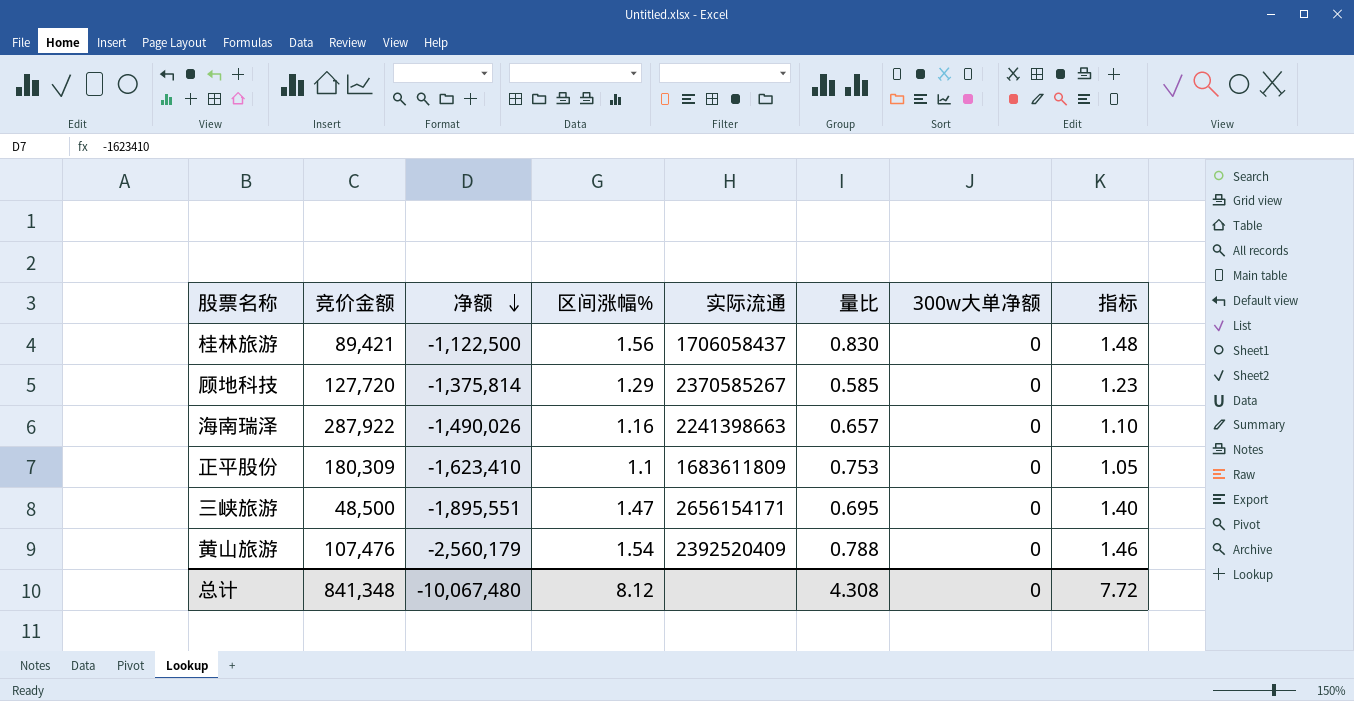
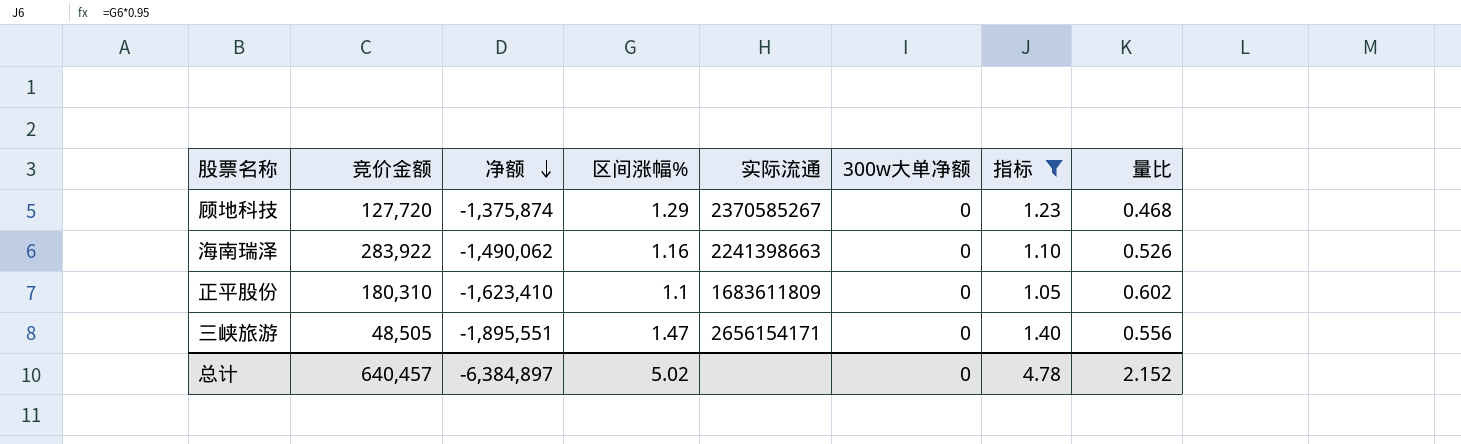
filter: none -> 指标 <= 1.40
column 量比 | position: 6 -> 8
顾地科技 | 净额: -1,375,814 -> -1,375,874
顾地科技 | 量比: 0.585 -> 0.468
海南瑞泽 | 竞价金额: 287,922 -> 283,922
海南瑞泽 | 净额: -1,490,026 -> -1,490,062
海南瑞泽 | 量比: 0.657 -> 0.526
正平股份 | 竞价金额: 180,309 -> 180,310
正平股份 | 量比: 0.753 -> 0.602
三峡旅游 | 竞价金额: 48,500 -> 48,505
三峡旅游 | 量比: 0.695 -> 0.556
总计 | 竞价金额: 841,348 -> 640,457
总计 | 净额: -10,067,480 -> -6,384,897
总计 | 区间涨幅%: 8.12 -> 5.02
总计 | 指标: 7.72 -> 4.78
总计 | 量比: 4.308 -> 2.152

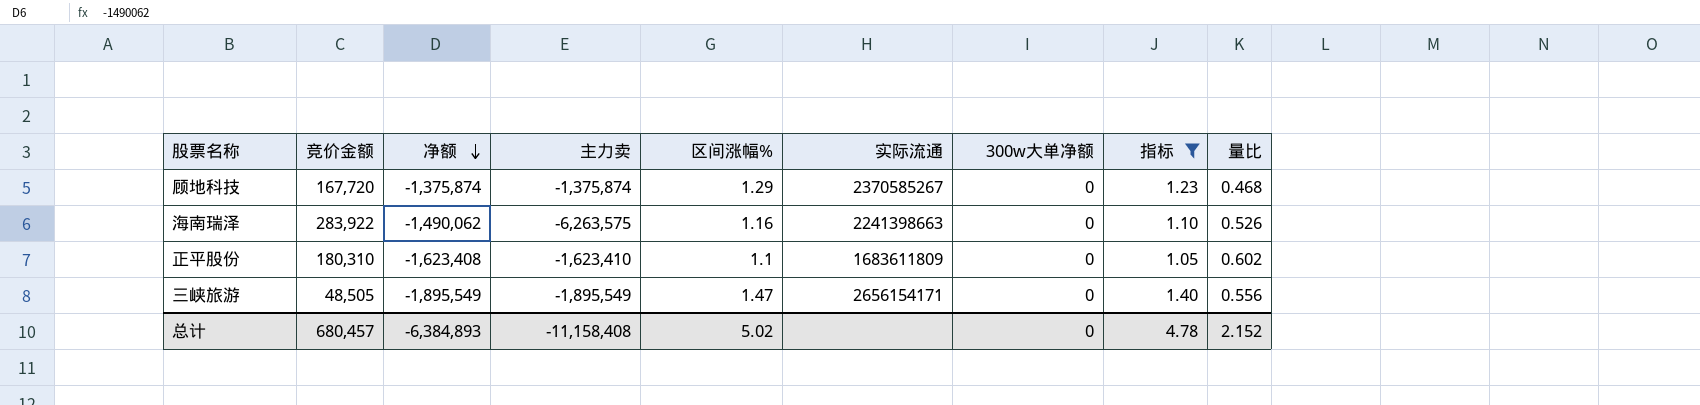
column 主力卖 | position: none -> 4
顾地科技 | 竞价金额: 127,720 -> 167,720
正平股份 | 净额: -1,623,410 -> -1,623,408
三峡旅游 | 净额: -1,895,551 -> -1,895,549
总计 | 竞价金额: 640,457 -> 680,457
总计 | 净额: -6,384,897 -> -6,384,893

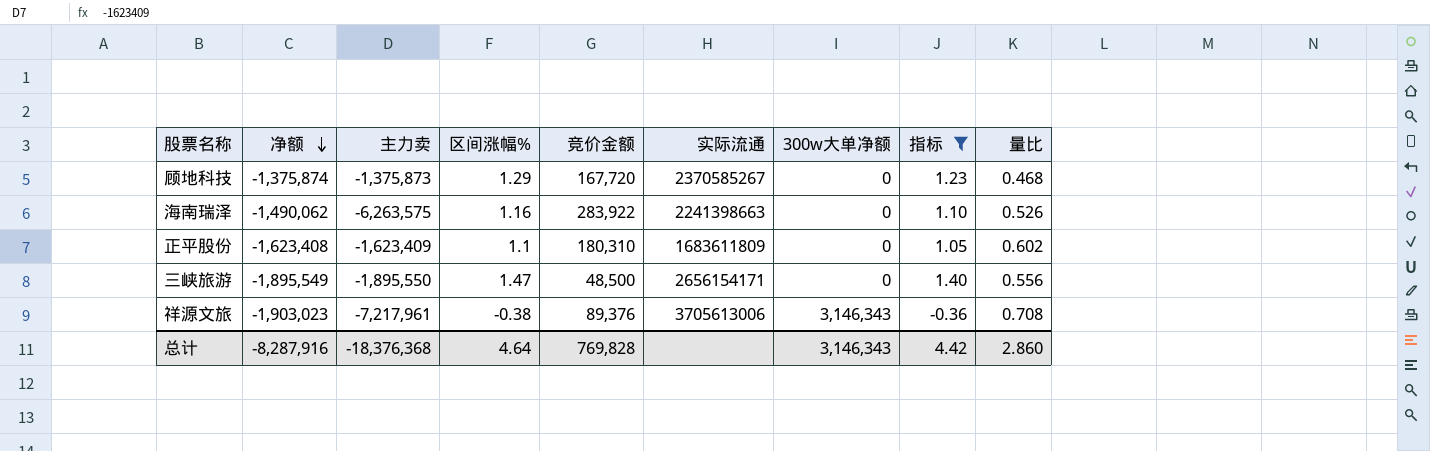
column 竞价金额 | position: 2 -> 5
顾地科技 | 主力卖: -1,375,874 -> -1,375,873
正平股份 | 主力卖: -1,623,410 -> -1,623,409
三峡旅游 | 主力卖: -1,895,549 -> -1,895,550
三峡旅游 | 竞价金额: 48,505 -> 48,500
row 祥源文旅: none -> -1,903,023 | -7,217,961 | -0.38 | 89,376 | 3705613006 | 3,146,343 | -0.36 | 0.708
总计 | 净额: -6,384,893 -> -8,287,916
总计 | 主力卖: -11,158,408 -> -18,376,368
总计 | 区间涨幅%: 5.02 -> 4.64
总计 | 竞价金额: 680,457 -> 769,828
总计 | 300w大单净额: 0 -> 3,146,343
总计 | 指标: 4.78 -> 4.42
总计 | 量比: 2.152 -> 2.860

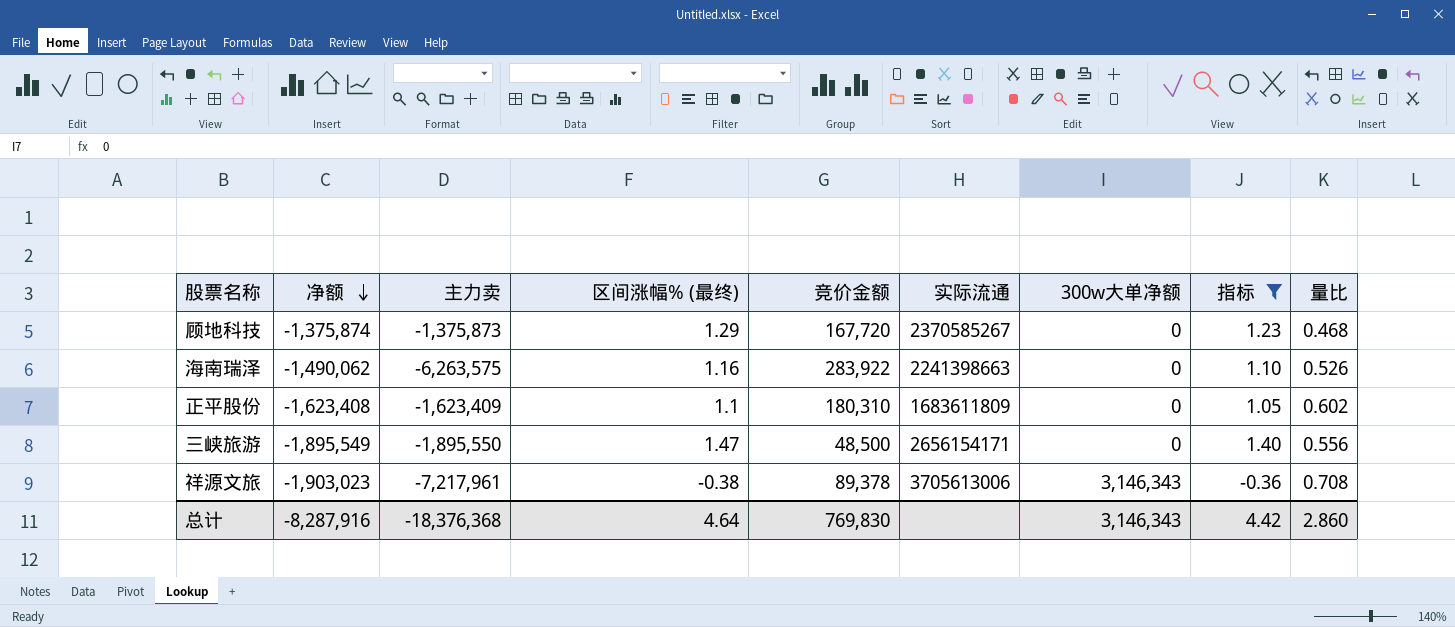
column name: 区间涨幅% -> 区间涨幅% (最终)
祥源文旅 | 竞价金额: 89,376 -> 89,378
总计 | 竞价金额: 769,828 -> 769,830

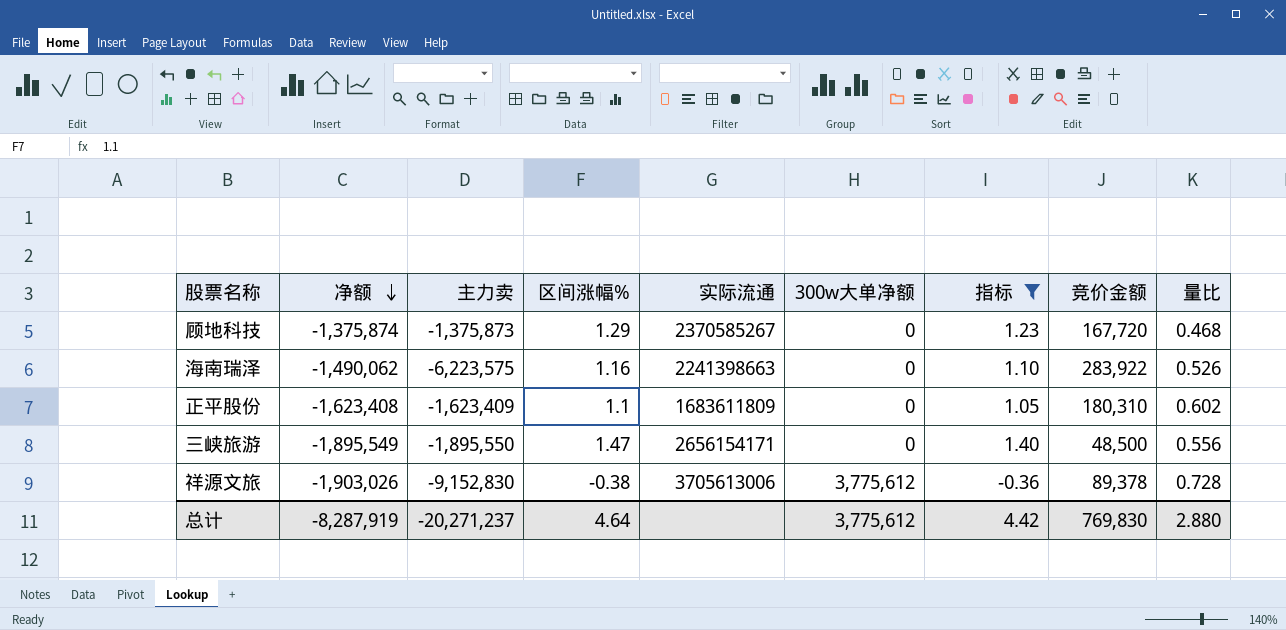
column name: 区间涨幅% (最终) -> 区间涨幅%
column 竞价金额 | position: 5 -> 8
海南瑞泽 | 主力卖: -6,263,575 -> -6,223,575
祥源文旅 | 净额: -1,903,023 -> -1,903,026
祥源文旅 | 主力卖: -7,217,961 -> -9,152,830
祥源文旅 | 300w大单净额: 3,146,343 -> 3,775,612
祥源文旅 | 量比: 0.708 -> 0.728
总计 | 净额: -8,287,916 -> -8,287,919
总计 | 主力卖: -18,376,368 -> -20,271,237
总计 | 300w大单净额: 3,146,343 -> 3,775,612
总计 | 量比: 2.860 -> 2.880

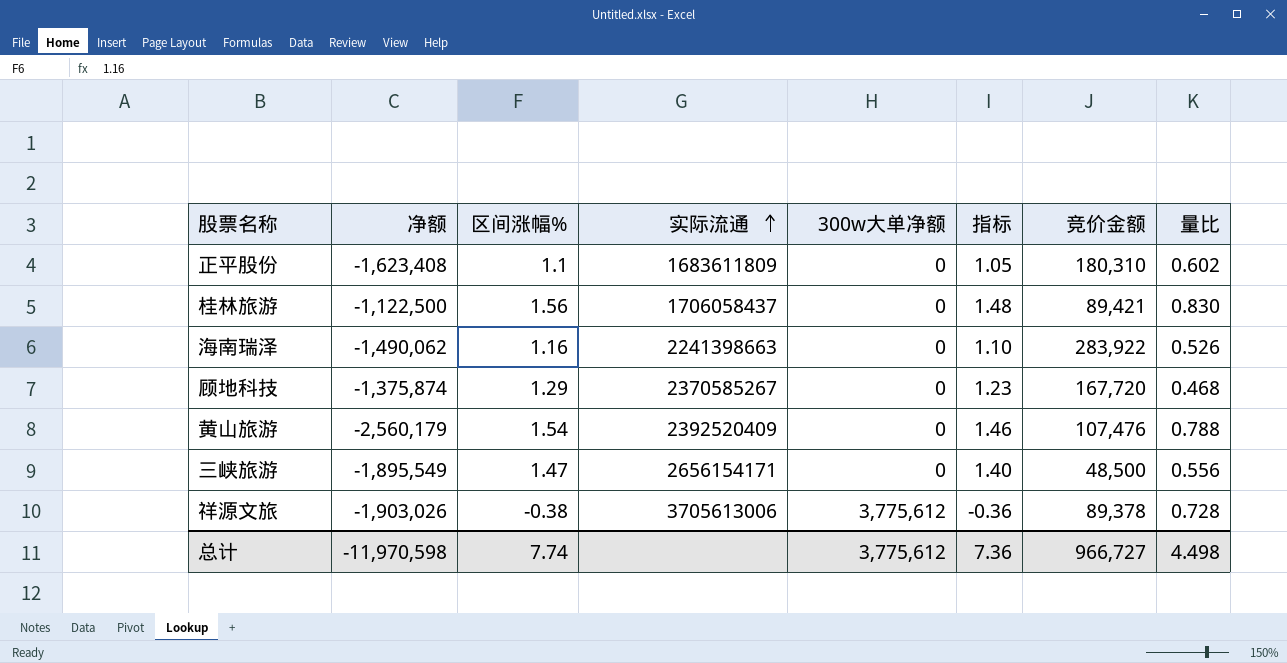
filter: 指标 <= 1.40 -> none
row order: 净额 descending -> 实际流通 ascending
column 主力卖 | position: 3 -> none
总计 | 净额: -8,287,919 -> -11,970,598
总计 | 区间涨幅%: 4.64 -> 7.74
总计 | 指标: 4.42 -> 7.36
总计 | 竞价金额: 769,830 -> 966,727
总计 | 量比: 2.880 -> 4.498

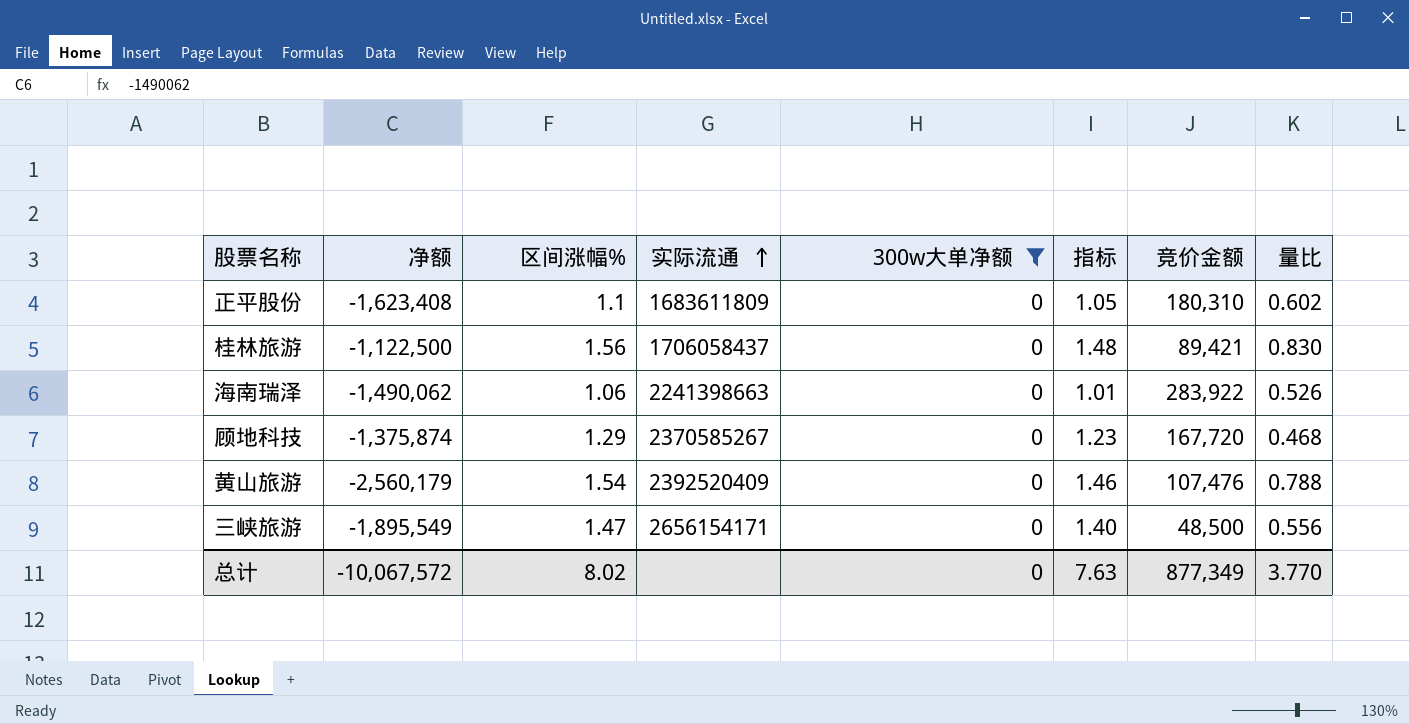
filter: none -> 300w大单净额 = 0
海南瑞泽 | 区间涨幅%: 1.16 -> 1.06
海南瑞泽 | 指标: 1.10 -> 1.01
总计 | 净额: -11,970,598 -> -10,067,572
总计 | 区间涨幅%: 7.74 -> 8.02
总计 | 300w大单净额: 3,775,612 -> 0
总计 | 指标: 7.36 -> 7.63
总计 | 竞价金额: 966,727 -> 877,349
总计 | 量比: 4.498 -> 3.770

